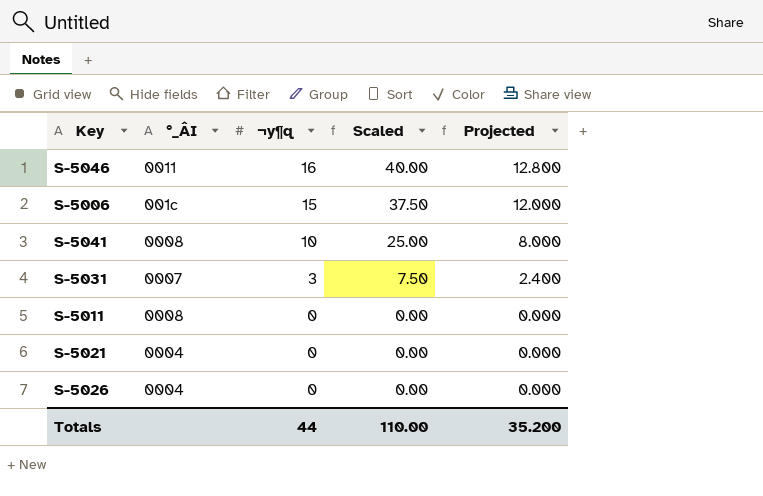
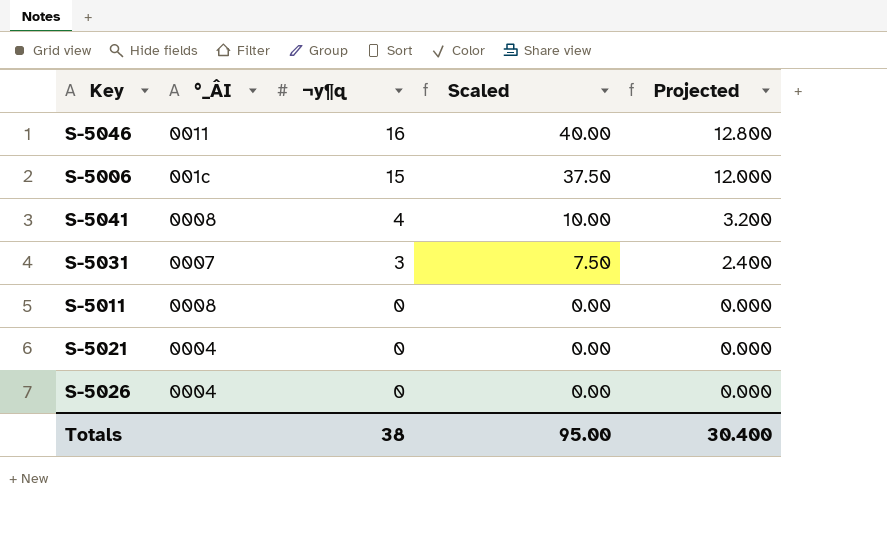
S-5041 | ¬y¶q: 10 -> 4
S-5041 | Scaled: 25.00 -> 10.00
S-5041 | Projected: 8.000 -> 3.200
Totals | ¬y¶q: 44 -> 38
Totals | Scaled: 110.00 -> 95.00
Totals | Projected: 35.200 -> 30.400

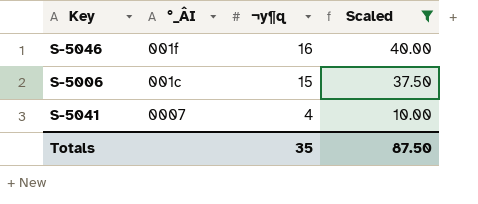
filter: none -> Scaled >= 10.00
column Projected | formula: [¬y¶q] * 0.8 -> none
S-5046 | °_ÂI: 0011 -> 001f
S-5041 | °_ÂI: 0008 -> 0007
Totals | ¬y¶q: 38 -> 35
Totals | Scaled: 95.00 -> 87.50

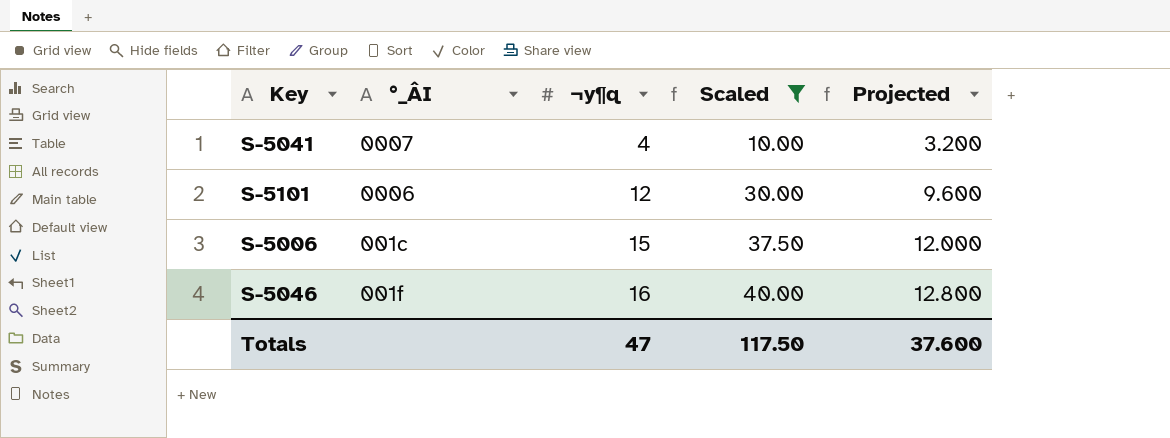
row order: ¬y¶q descending -> ¬y¶q ascending
column Projected | formula: none -> [¬y¶q] * 0.8
row S-5101: none -> 0006 | 12 | 30.00 | 9.600
Totals | ¬y¶q: 35 -> 47
Totals | Scaled: 87.50 -> 117.50

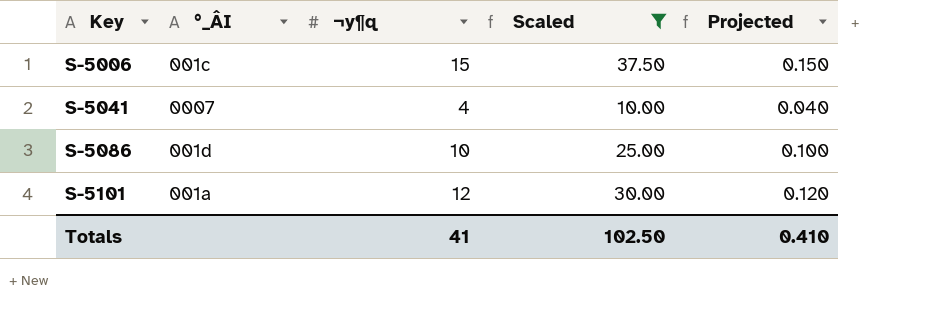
row order: ¬y¶q ascending -> Key ascending
column Projected | formula: [¬y¶q] * 0.8 -> [¬y¶q] * 0.01
row S-5046: 001f | 16 | 40.00 | 12.800 -> none
row S-5086: none -> 001d | 10 | 25.00 | 0.100
S-5101 | °_ÂI: 0006 -> 001a
Totals | ¬y¶q: 47 -> 41
Totals | Scaled: 117.50 -> 102.50
Totals | Projected: 37.600 -> 0.410

